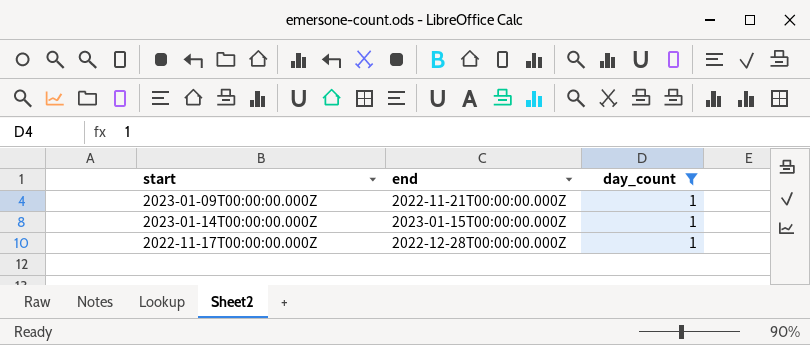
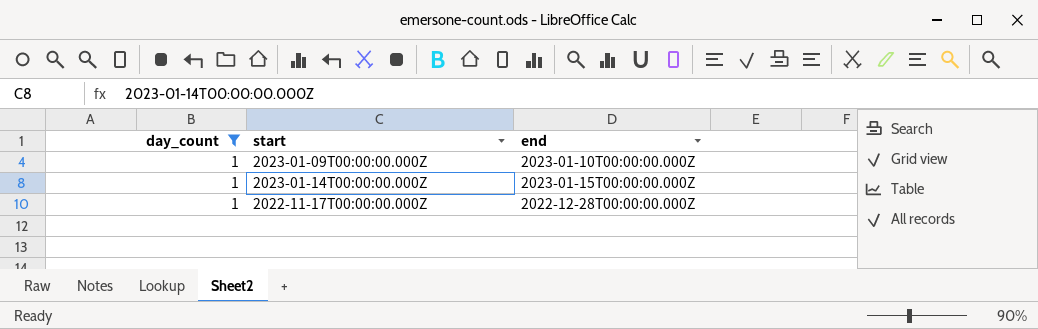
column day_count | position: 3 -> 1
2023-01-09T00:00:00.000Z | end: 2022-11-21T00:00:00.000Z -> 2023-01-10T00:00:00.000Z

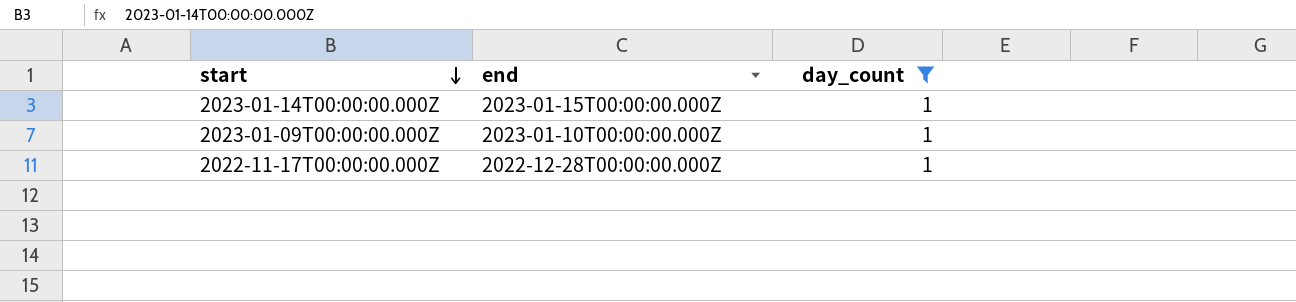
row order: none -> start descending
column day_count | position: 1 -> 3

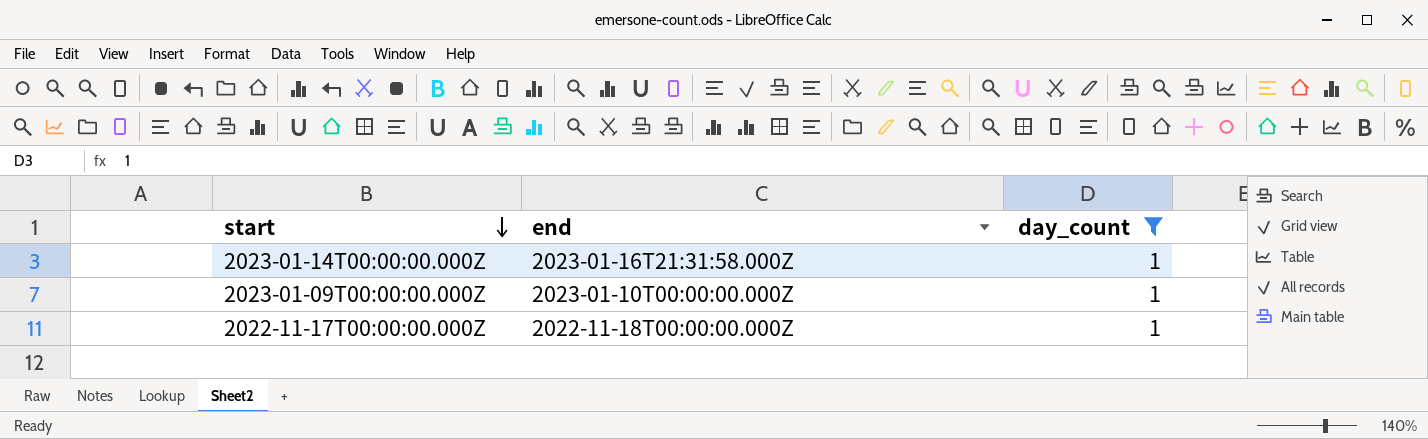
2023-01-14T00:00:00.000Z | end: 2023-01-15T00:00:00.000Z -> 2023-01-16T21:31:58.000Z
2022-11-17T00:00:00.000Z | end: 2022-12-28T00:00:00.000Z -> 2022-11-18T00:00:00.000Z

